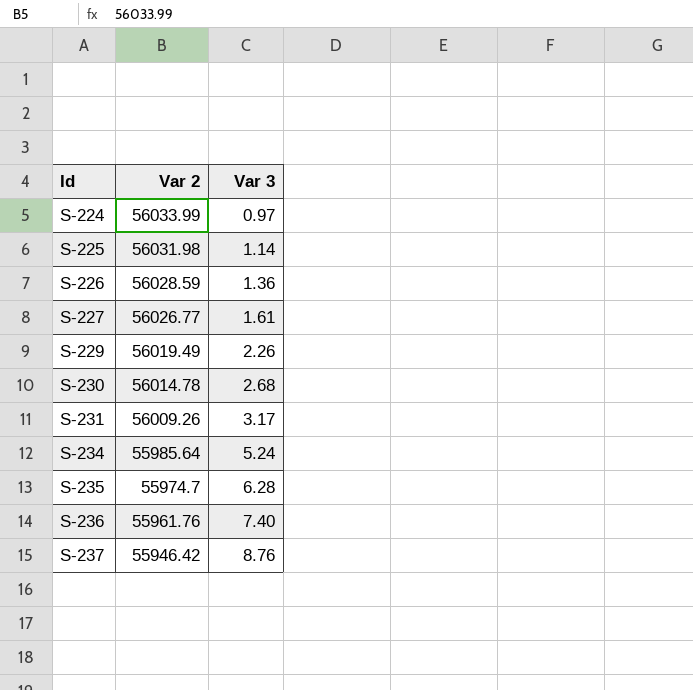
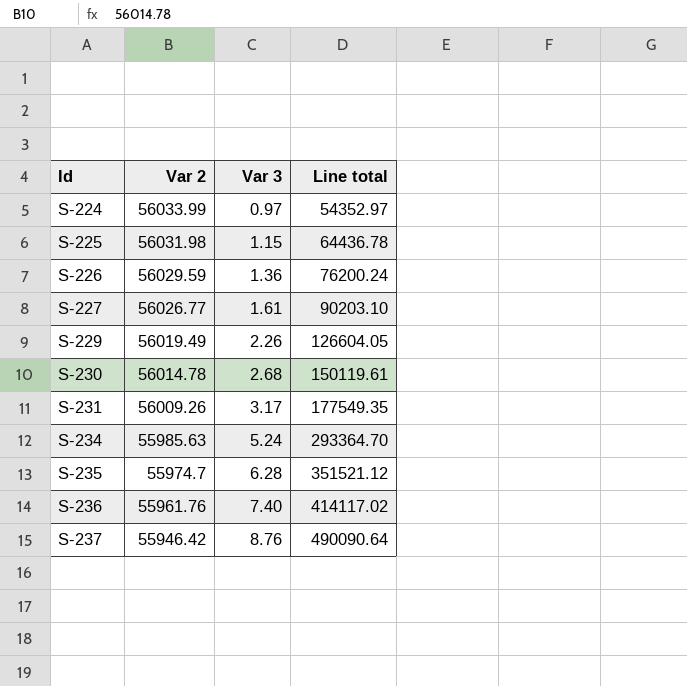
column Line total | formula: none -> [Var 2] * [Var 3]
S-225 | Var 3: 1.14 -> 1.15
S-226 | Var 2: 56028.59 -> 56029.59
S-234 | Var 2: 55985.64 -> 55985.63

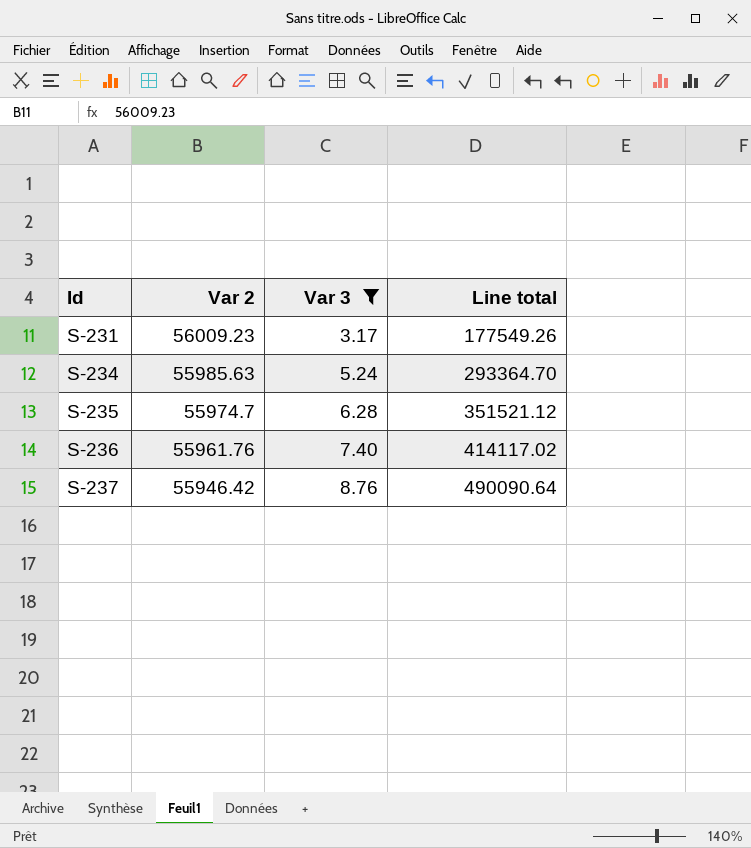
filter: none -> Var 3 >= 3.17
S-231 | Var 2: 56009.26 -> 56009.23
S-231 | Line total: 177549.35 -> 177549.26

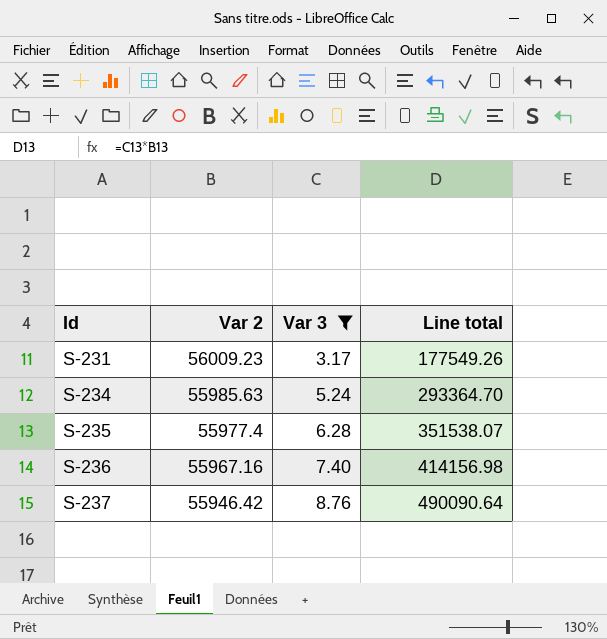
S-235 | Var 2: 55974.7 -> 55977.4
S-235 | Line total: 351521.12 -> 351538.07
S-236 | Var 2: 55961.76 -> 55967.16
S-236 | Line total: 414117.02 -> 414156.98

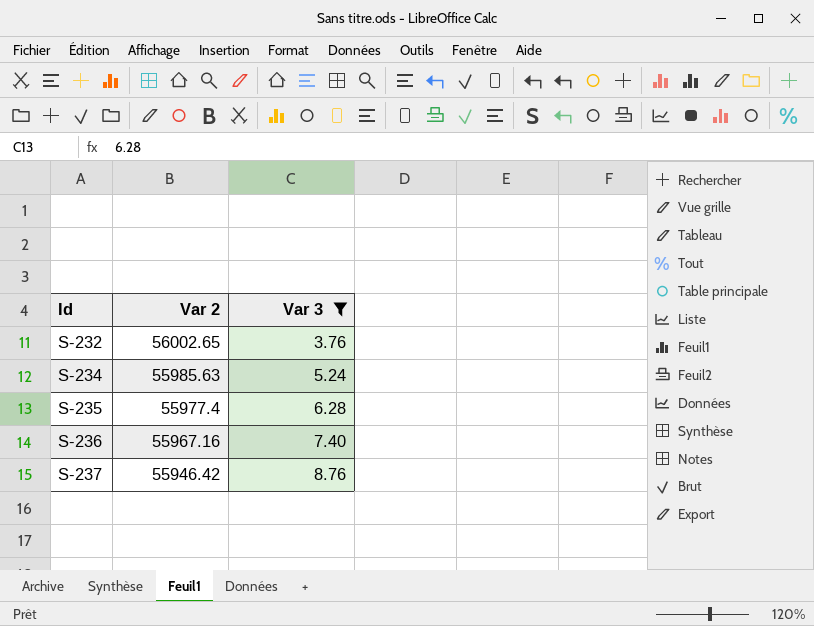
column Line total | formula: [Var 2] * [Var 3] -> none
row S-231: 56009.23 | 3.17 | 177549.26 -> none
row S-232: none -> 56002.65 | 3.76

